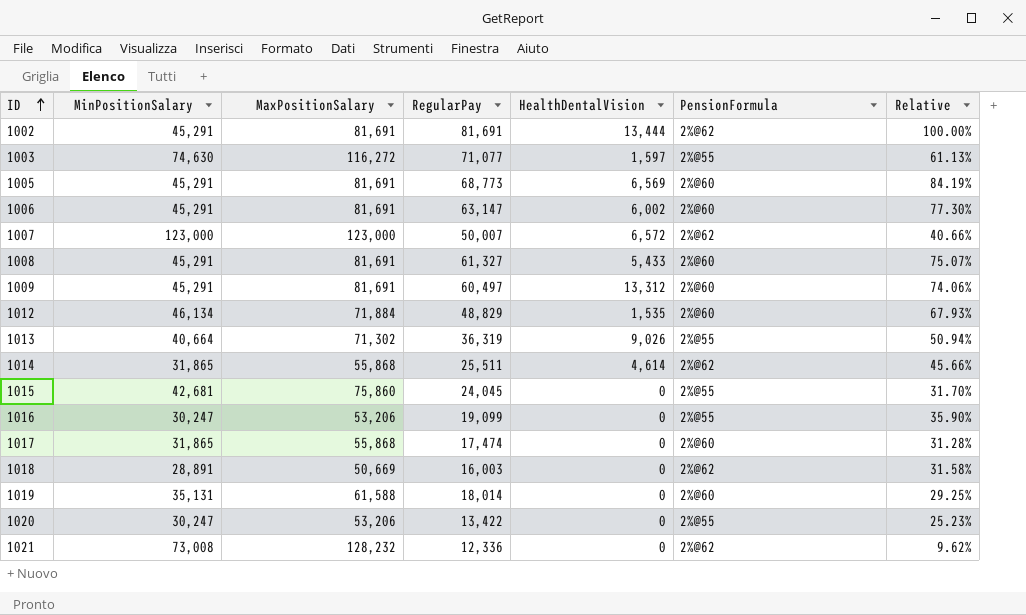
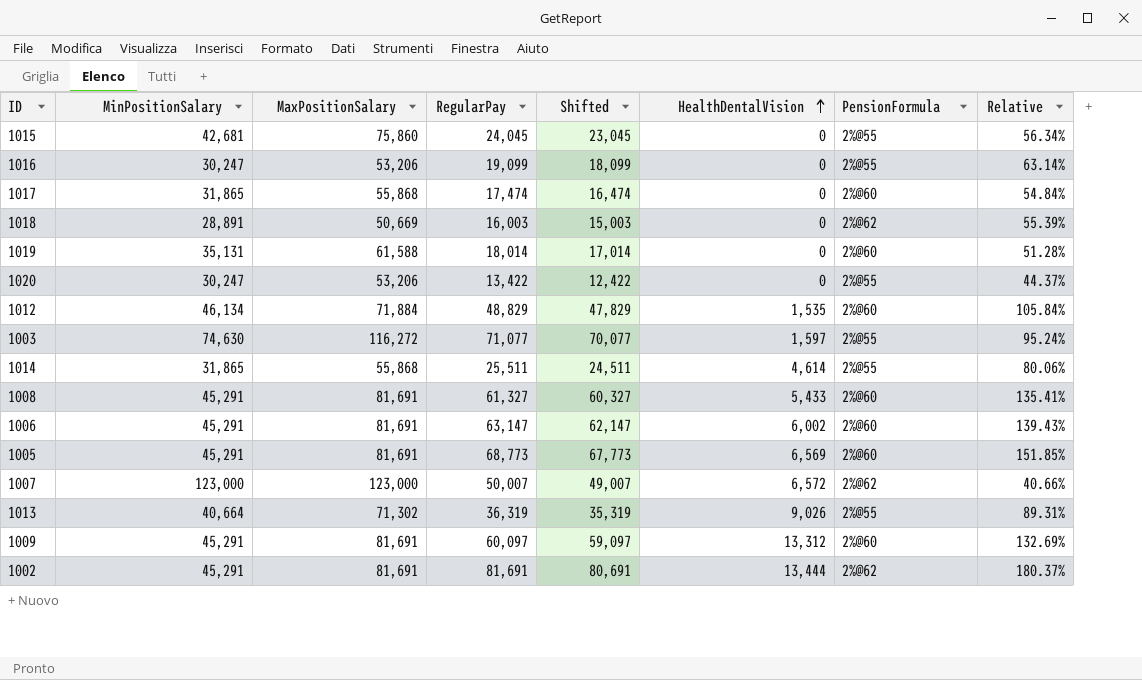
row order: ID ascending -> HealthDentalVision ascending
column Shifted | formula: none -> [RegularPay] - 1000
column Relative | formula: [RegularPay] / [MaxPositionSalary] -> [RegularPay] / [MinPositionSalary]
row 1021: 73,008 | 128,232 | 12,336 | 0 | 2%@62 | 9.62% -> none
1014 | PensionFormula: 2%@62 -> 2%@55
1009 | RegularPay: 60,497 -> 60,097

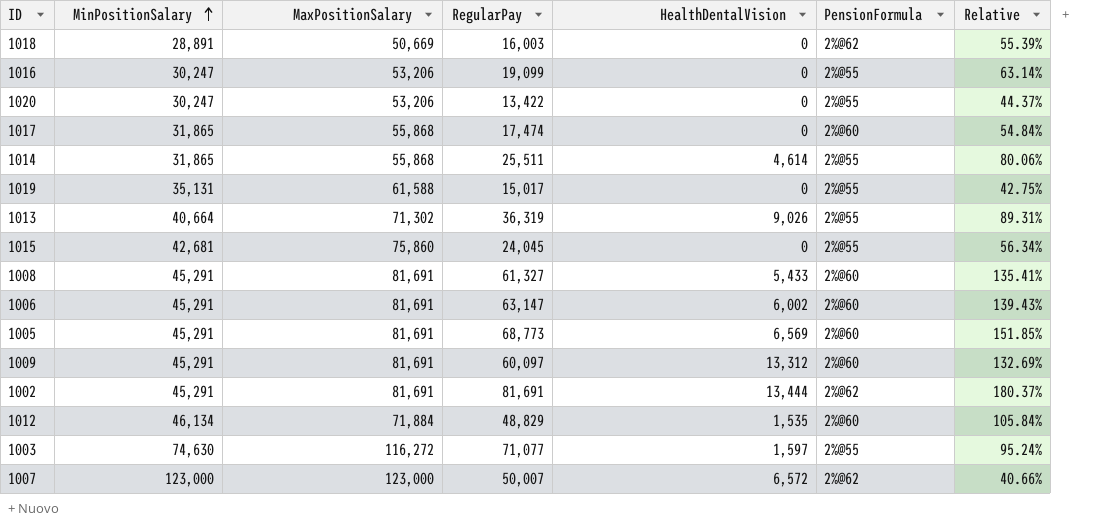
row order: HealthDentalVision ascending -> MinPositionSalary ascending
column Shifted | formula: [RegularPay] - 1000 -> none
1019 | RegularPay: 18,014 -> 15,017
1019 | PensionFormula: 2%@60 -> 2%@55
1019 | Relative: 51.28% -> 42.75%

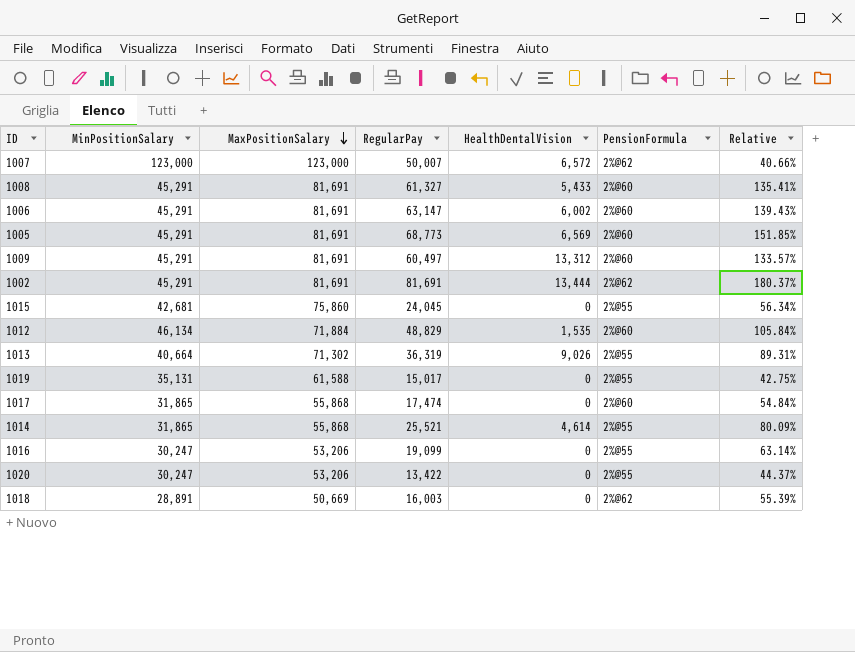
row order: MinPositionSalary ascending -> MaxPositionSalary descending
row 1003: 74,630 | 116,272 | 71,077 | 1,597 | 2%@55 | 95.24% -> none
1009 | RegularPay: 60,097 -> 60,497
1009 | Relative: 132.69% -> 133.57%
1014 | RegularPay: 25,511 -> 25,521
1014 | Relative: 80.06% -> 80.09%

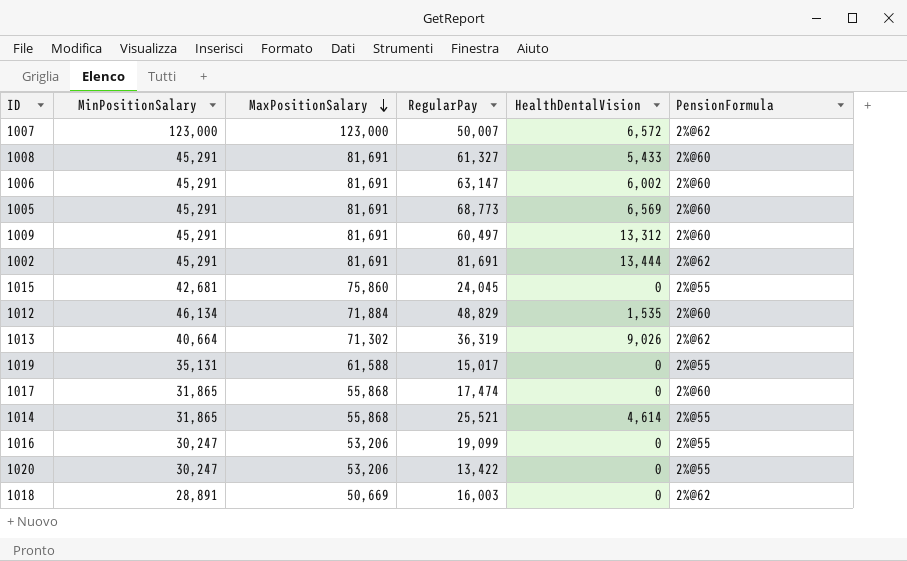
column Relative | formula: [RegularPay] / [MinPositionSalary] -> none
1013 | PensionFormula: 2%@55 -> 2%@62

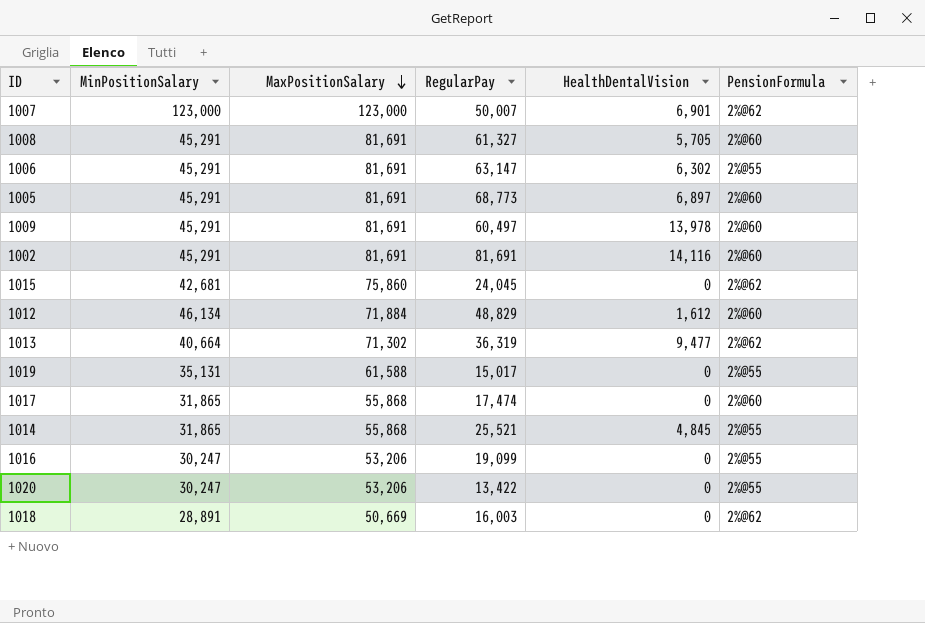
1007 | HealthDentalVision: 6,572 -> 6,901
1008 | HealthDentalVision: 5,433 -> 5,705
1006 | HealthDentalVision: 6,002 -> 6,302
1006 | PensionFormula: 2%@60 -> 2%@55
1005 | HealthDentalVision: 6,569 -> 6,897
1009 | HealthDentalVision: 13,312 -> 13,978
1002 | HealthDentalVision: 13,444 -> 14,116
1002 | PensionFormula: 2%@62 -> 2%@60
1015 | PensionFormula: 2%@55 -> 2%@62
1012 | HealthDentalVision: 1,535 -> 1,612
1013 | HealthDentalVision: 9,026 -> 9,477
1014 | HealthDentalVision: 4,614 -> 4,845

